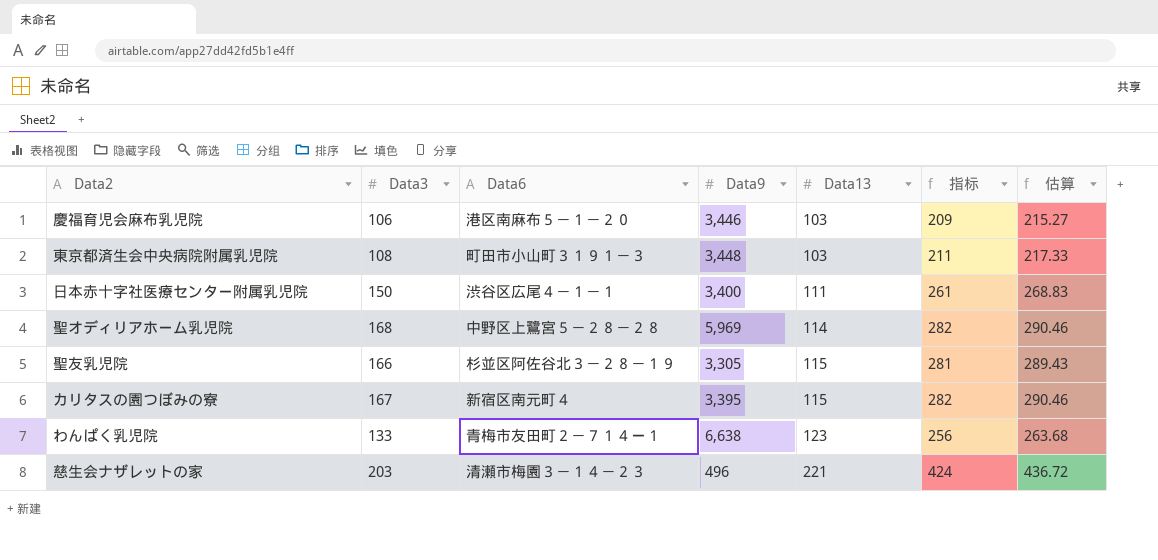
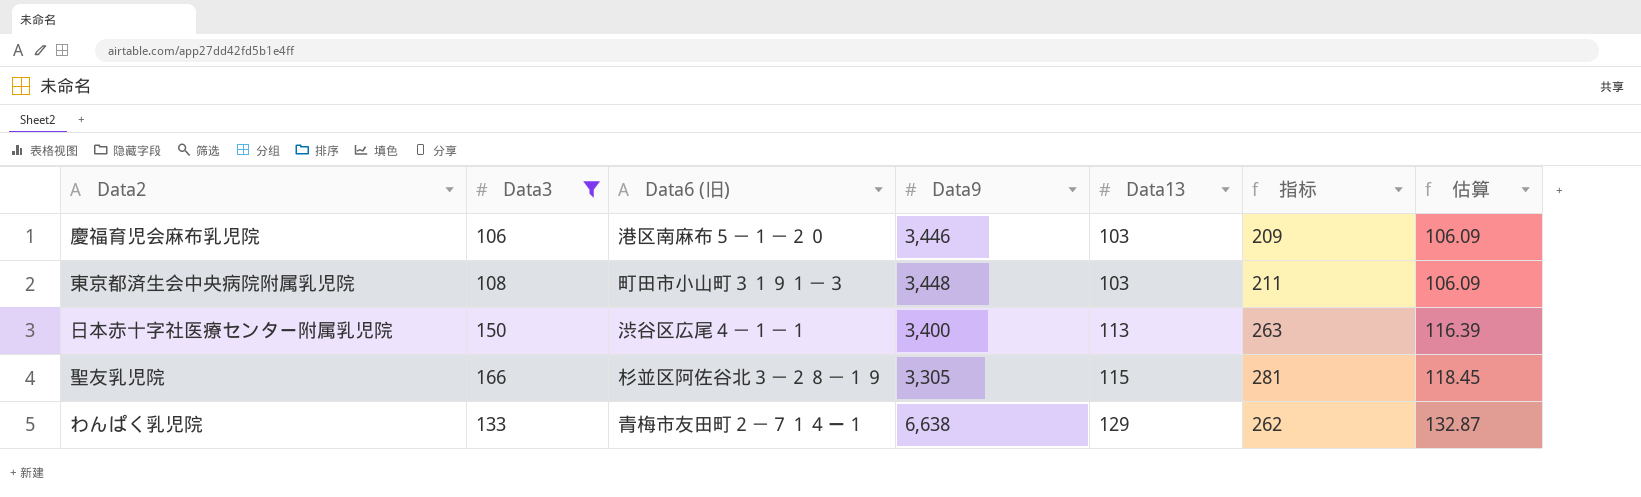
filter: none -> Data3 <= 166
column name: Data6 -> Data6 (旧)
column 估算 | formula: [指标] * 1.03 -> [Data13] * 1.03
日本赤十字社医療センター附属乳児院 | Data13: 111 -> 113
日本赤十字社医療センター附属乳児院 | 指标: 261 -> 263
わんぱく乳児院 | Data13: 123 -> 129
わんぱく乳児院 | 指标: 256 -> 262

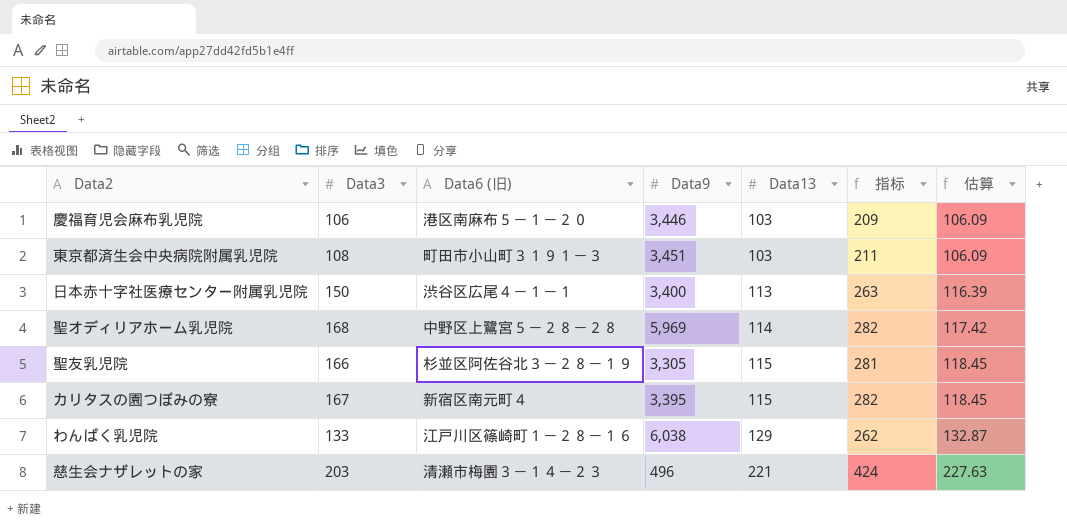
filter: Data3 <= 166 -> none
東京都済生会中央病院附属乳児院 | Data9: 3,448 -> 3,451
わんぱく乳児院 | Data6 (旧): 青梅市友田町２－７１４ー１ -> 江戸川区篠崎町１－２８－１６
わんぱく乳児院 | Data9: 6,638 -> 6,038

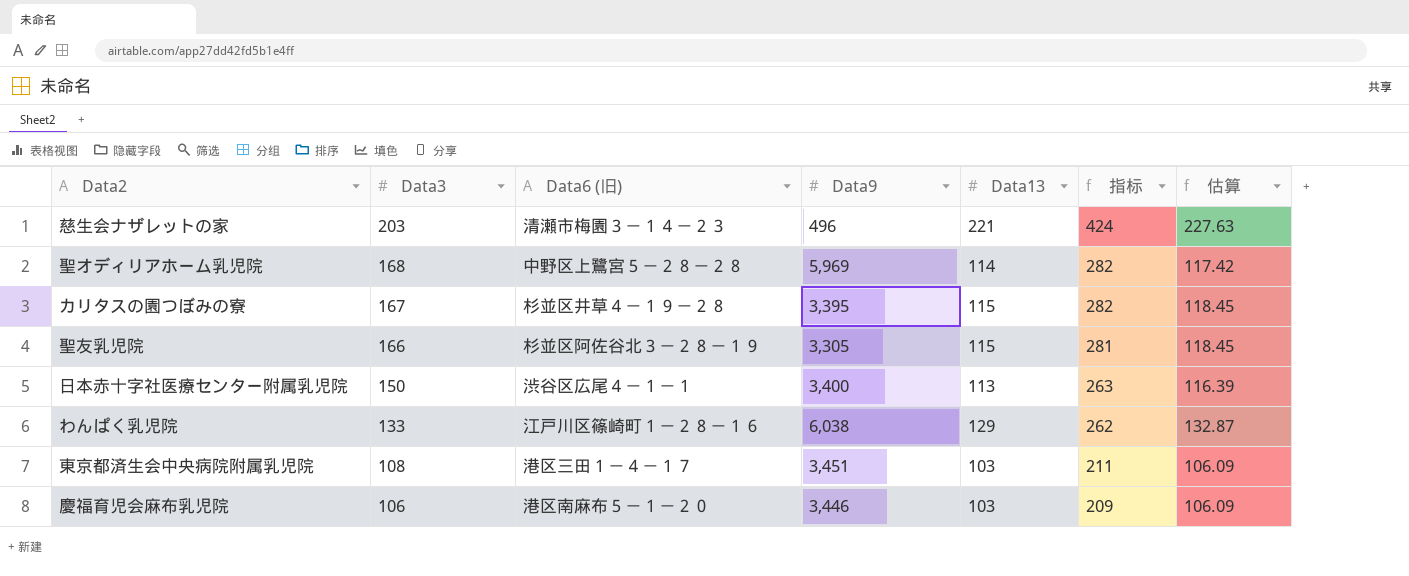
row order: Data13 ascending -> Data3 descending
カリタスの園つぼみの寮 | Data6 (旧): 新宿区南元町４ -> 杉並区井草４－１９－２８
東京都済生会中央病院附属乳児院 | Data6 (旧): 町田市小山町３１９１－３ -> 港区三田１－４－１７

